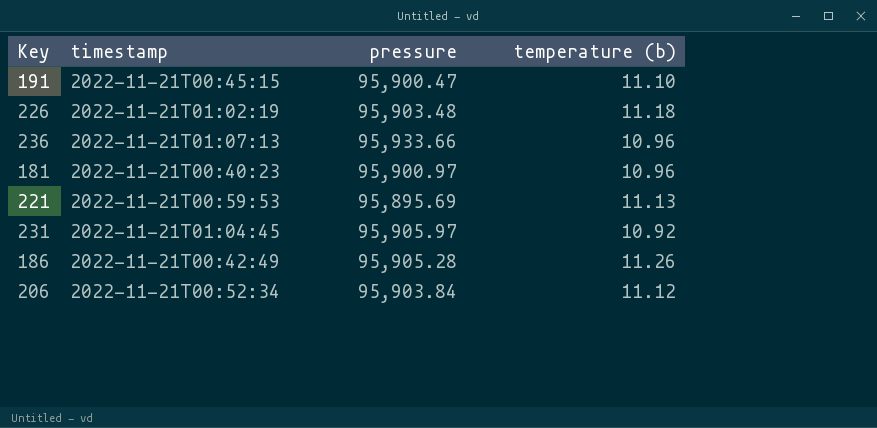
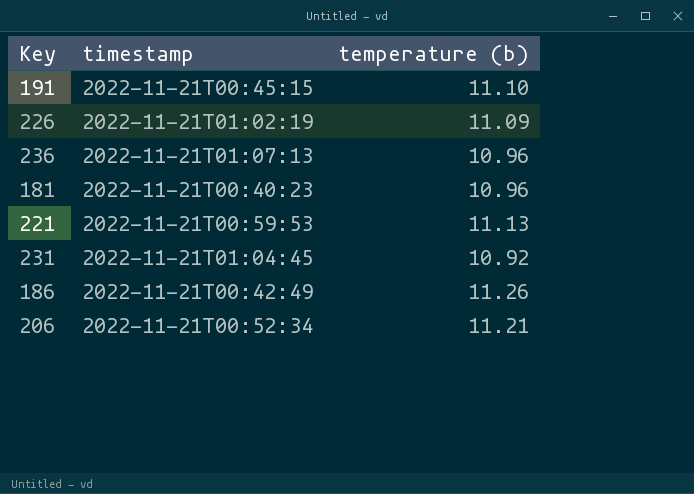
column pressure | position: 3 -> none
226 | temperature (b): 11.18 -> 11.09
206 | temperature (b): 11.12 -> 11.21

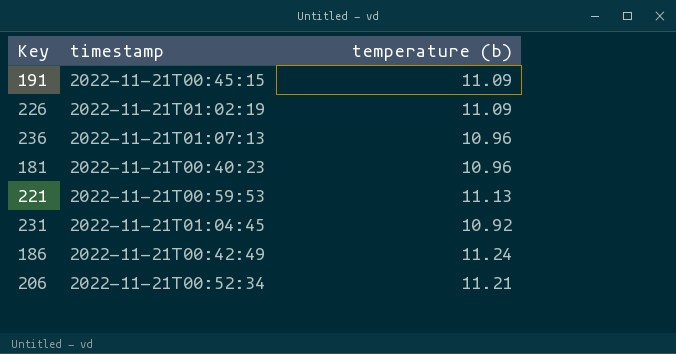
191 | temperature (b): 11.10 -> 11.09
186 | temperature (b): 11.26 -> 11.24

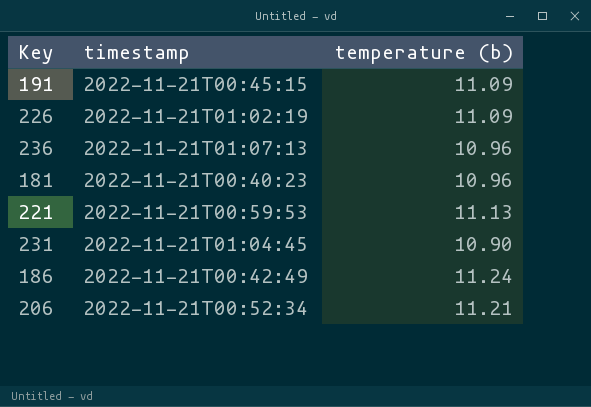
231 | temperature (b): 10.92 -> 10.90

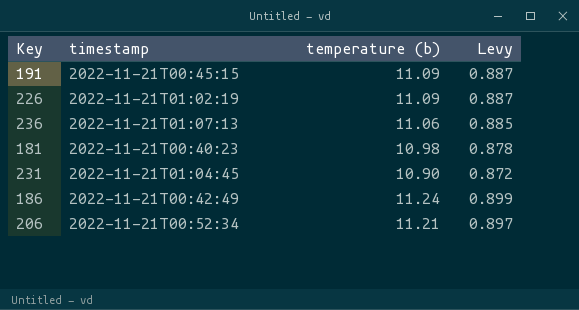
column Levy | formula: none -> [temperature (b)] * 0.08
row 221: 2022-11-21T00:59:53 | 11.13 -> none
236 | temperature (b): 10.96 -> 11.06
181 | temperature (b): 10.96 -> 10.98

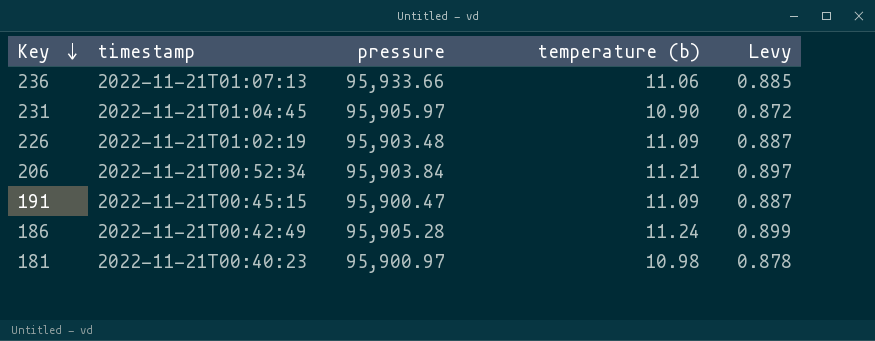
row order: none -> Key descending
column pressure | position: none -> 3

